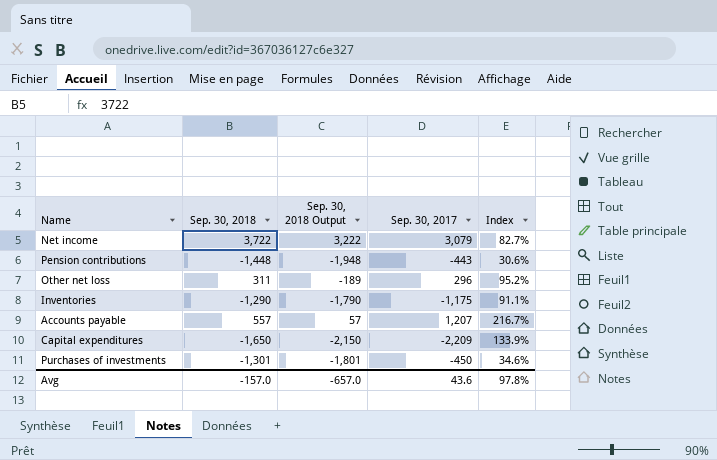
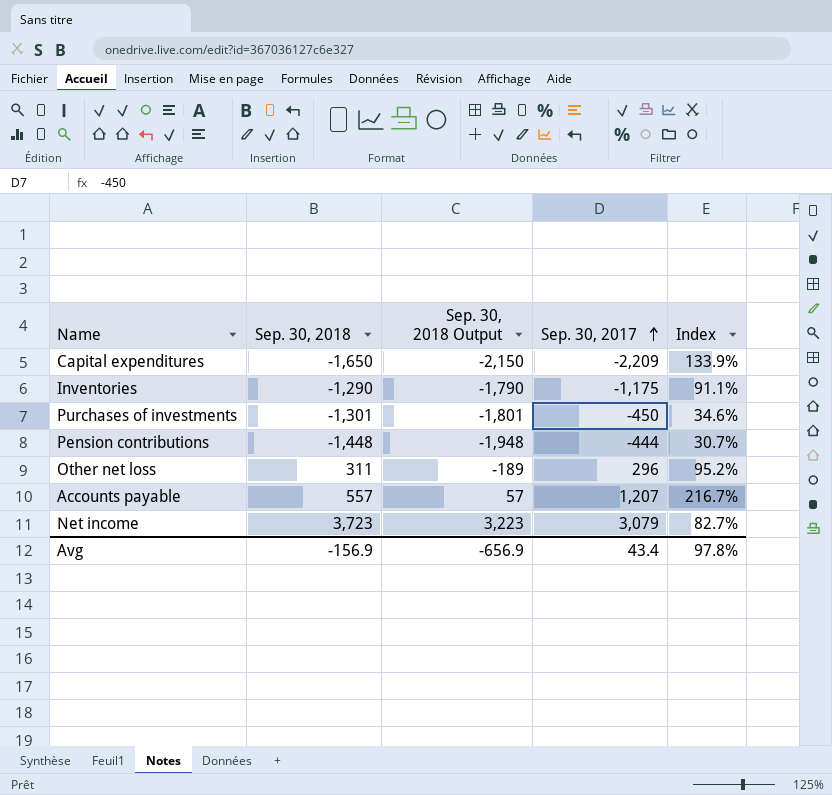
row order: none -> Sep. 30, 2017 ascending
Pension contributions | Sep. 30, 2017: -443 -> -444
Pension contributions | Index: 30.6% -> 30.7%
Net income | Sep. 30, 2018: 3,722 -> 3,723
Net income | Sep. 30, 2018 Output: 3,222 -> 3,223
Avg | Sep. 30, 2018: -157.0 -> -156.9
Avg | Sep. 30, 2018 Output: -657.0 -> -656.9
Avg | Sep. 30, 2017: 43.6 -> 43.4

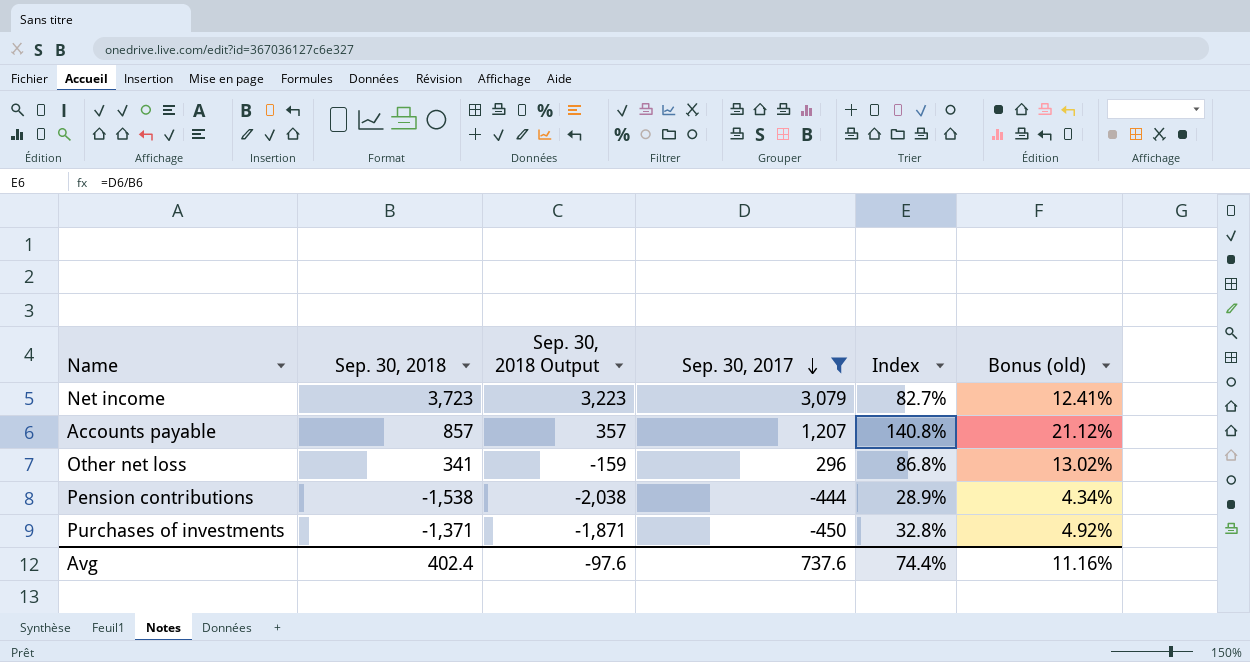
filter: none -> Sep. 30, 2017 >= -450
row order: Sep. 30, 2017 ascending -> Sep. 30, 2017 descending
column Bonus (old) | formula: none -> [Index] * 0.15
Accounts payable | Sep. 30, 2018: 557 -> 857
Accounts payable | Sep. 30, 2018 Output: 57 -> 357
Accounts payable | Index: 216.7% -> 140.8%
Other net loss | Sep. 30, 2018: 311 -> 341
Other net loss | Sep. 30, 2018 Output: -189 -> -159
Other net loss | Index: 95.2% -> 86.8%
Pension contributions | Sep. 30, 2018: -1,448 -> -1,538
Pension contributions | Sep. 30, 2018 Output: -1,948 -> -2,038
Pension contributions | Index: 30.7% -> 28.9%
Purchases of investments | Sep. 30, 2018: -1,301 -> -1,371
Purchases of investments | Sep. 30, 2018 Output: -1,801 -> -1,871
Purchases of investments | Index: 34.6% -> 32.8%
Avg | Sep. 30, 2018: -156.9 -> 402.4
Avg | Sep. 30, 2018 Output: -656.9 -> -97.6
Avg | Sep. 30, 2017: 43.4 -> 737.6
Avg | Index: 97.8% -> 74.4%

